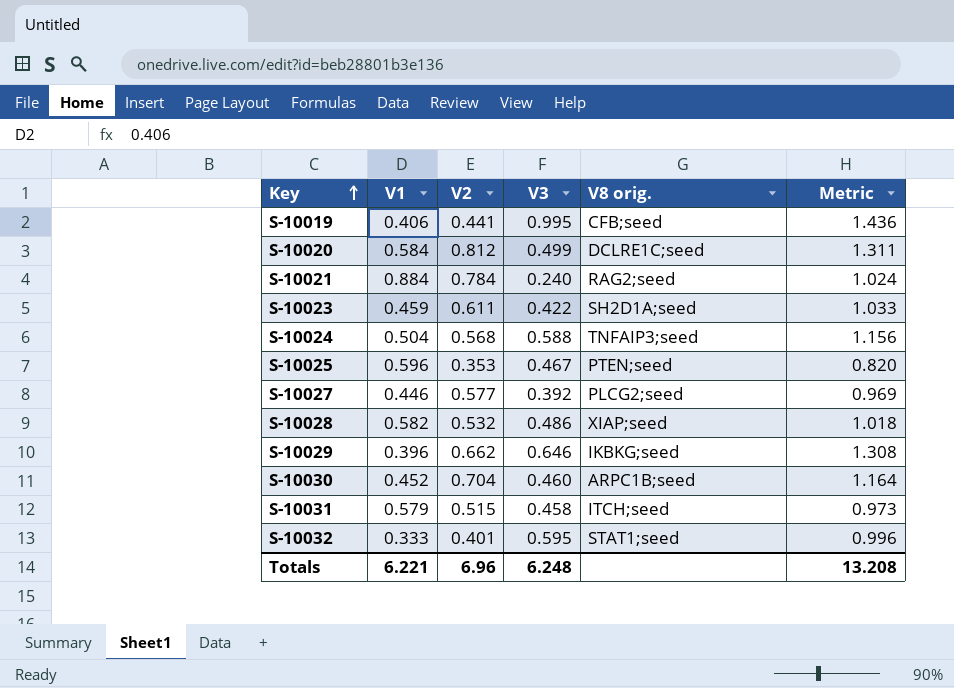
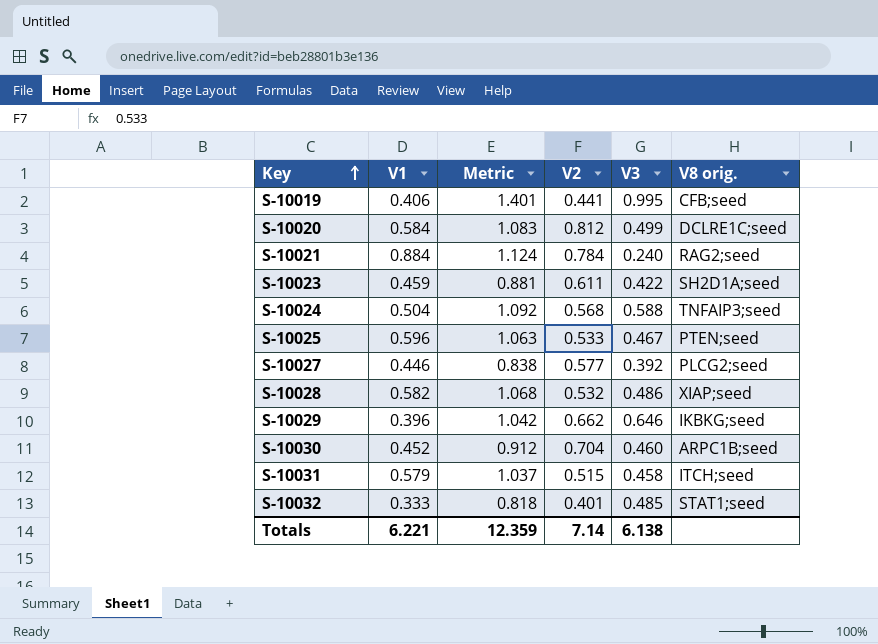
column Metric | formula: [V2] + [V3] -> [V1] + [V3]
column Metric | position: 6 -> 3
S-10025 | V2: 0.353 -> 0.533
S-10032 | V3: 0.595 -> 0.485
Totals | Metric: 13.208 -> 12.359
Totals | V2: 6.96 -> 7.14
Totals | V3: 6.248 -> 6.138

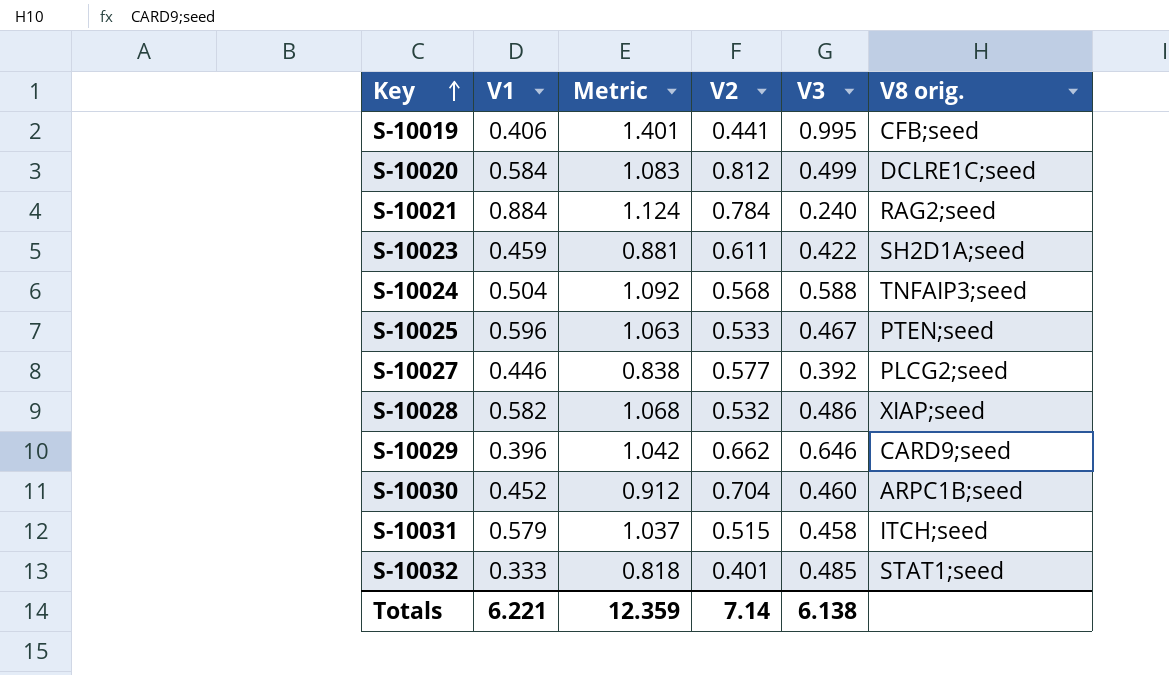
S-10029 | V8 orig.: IKBKG;seed -> CARD9;seed

